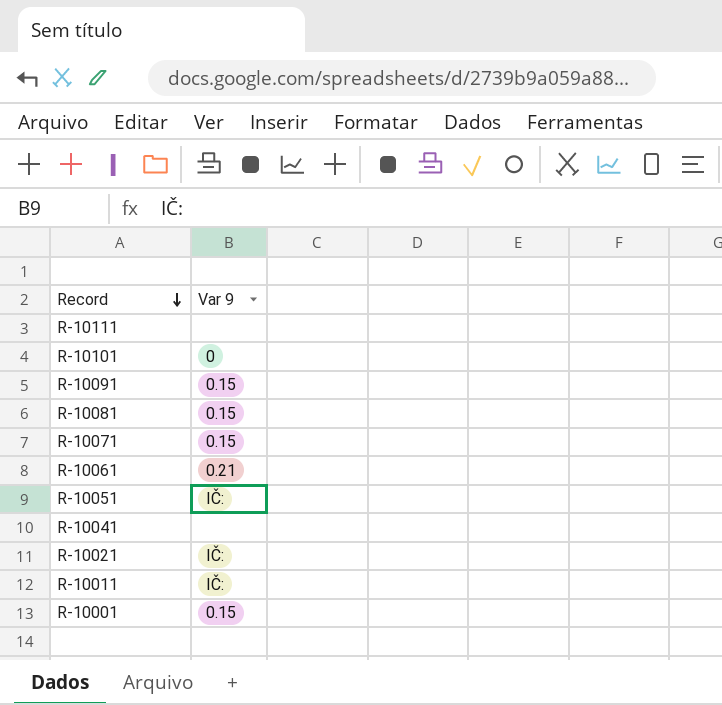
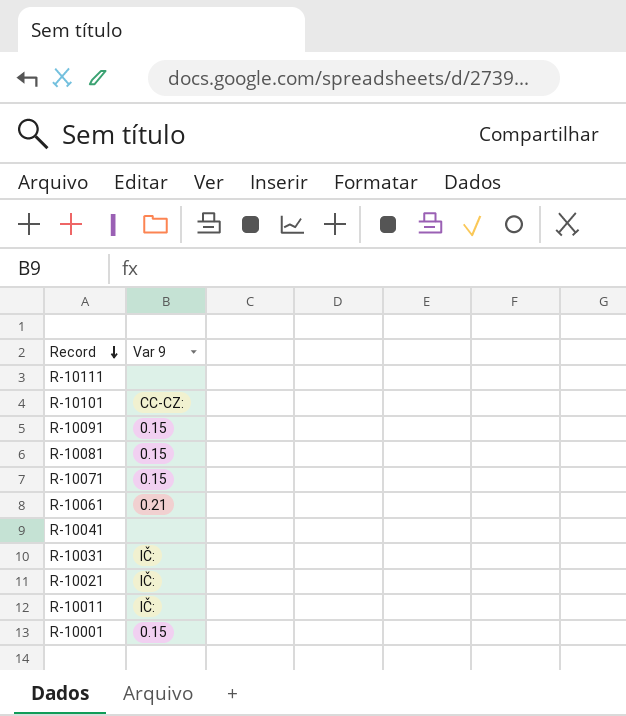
row R-10051: IČ: -> none
R-10101 | Var 9: 0 -> CC-CZ:
row R-10031: none -> IČ:

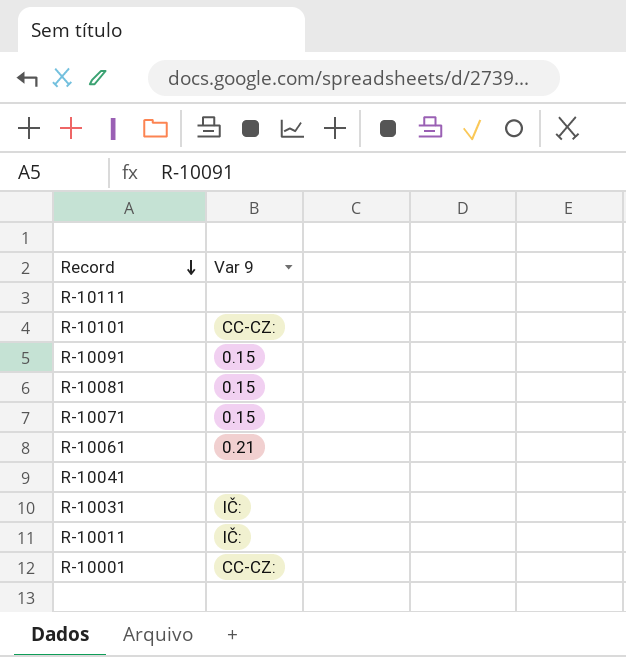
row R-10021: IČ: -> none
R-10001 | Var 9: 0.15 -> CC-CZ:

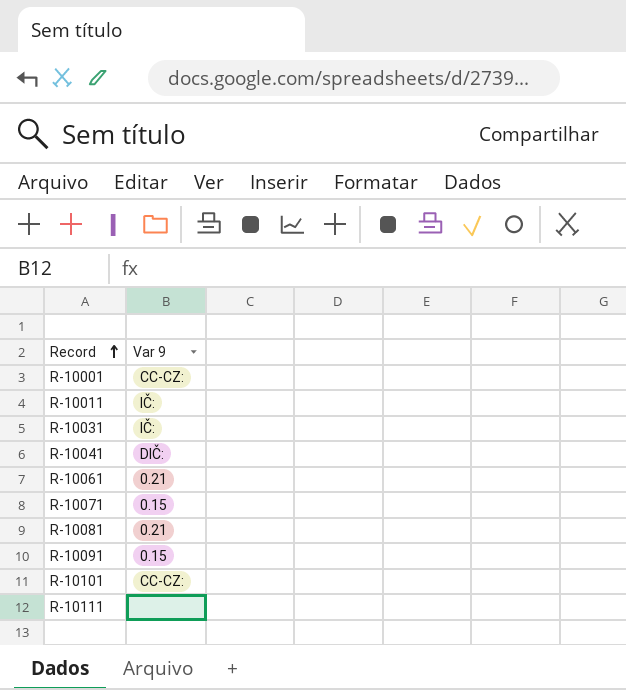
row order: Record descending -> Record ascending
R-10041 | Var 9: none -> DIČ:
R-10081 | Var 9: 0.15 -> 0.21

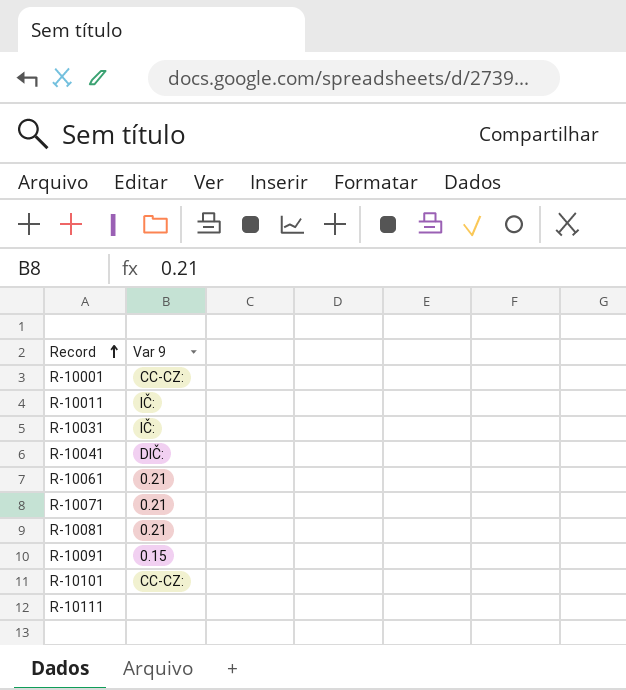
R-10071 | Var 9: 0.15 -> 0.21

